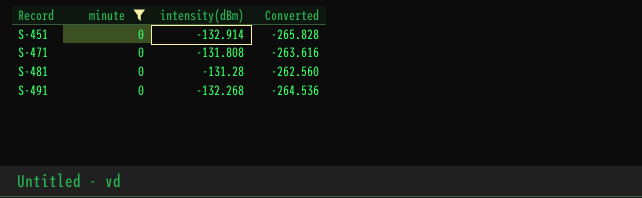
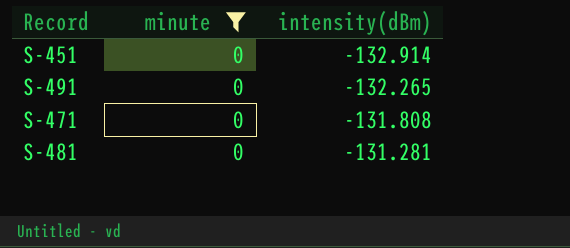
row order: Record ascending -> intensity(dBm) ascending
column Converted | formula: [intensity(dBm)] * 2 -> none
S-491 | intensity(dBm): -132.268 -> -132.265
S-481 | intensity(dBm): -131.28 -> -131.281

